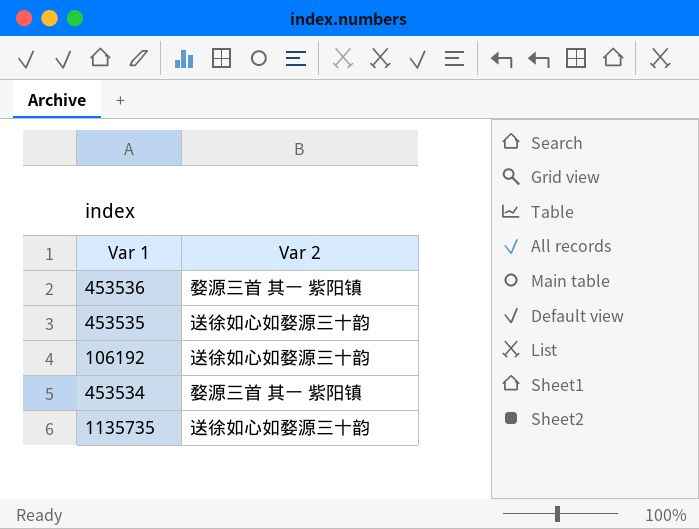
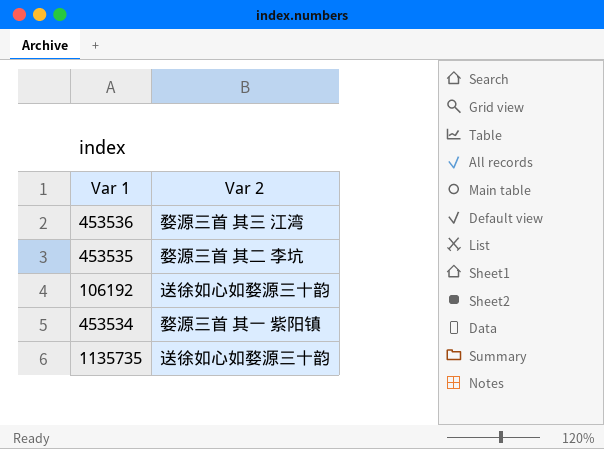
453536 | Var 2: 婺源三首 其一 紫阳镇 -> 婺源三首 其三 江湾
453535 | Var 2: 送徐如心如婺源三十韵 -> 婺源三首 其二 李坑

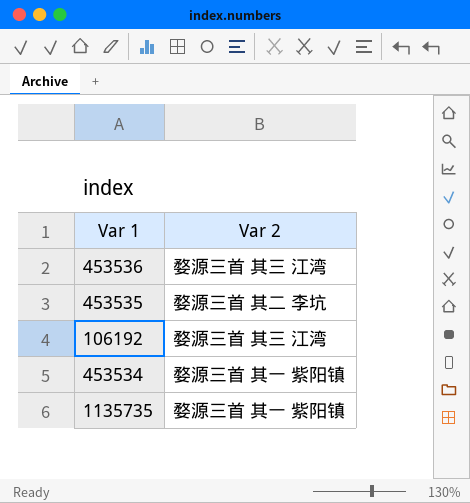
106192 | Var 2: 送徐如心如婺源三十韵 -> 婺源三首 其三 江湾
1135735 | Var 2: 送徐如心如婺源三十韵 -> 婺源三首 其一 紫阳镇

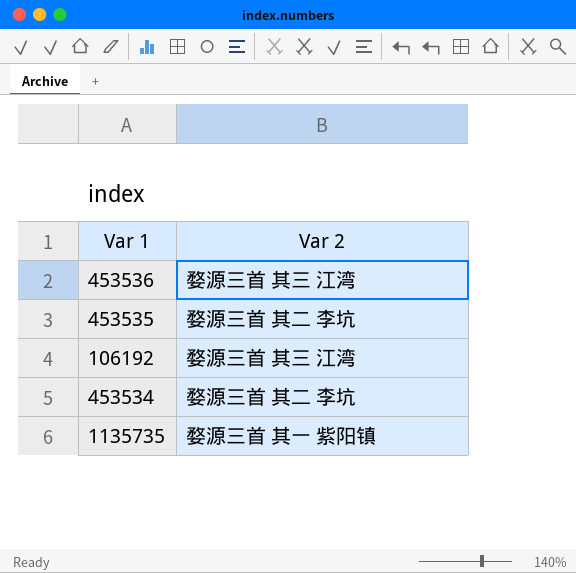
453534 | Var 2: 婺源三首 其一 紫阳镇 -> 婺源三首 其二 李坑

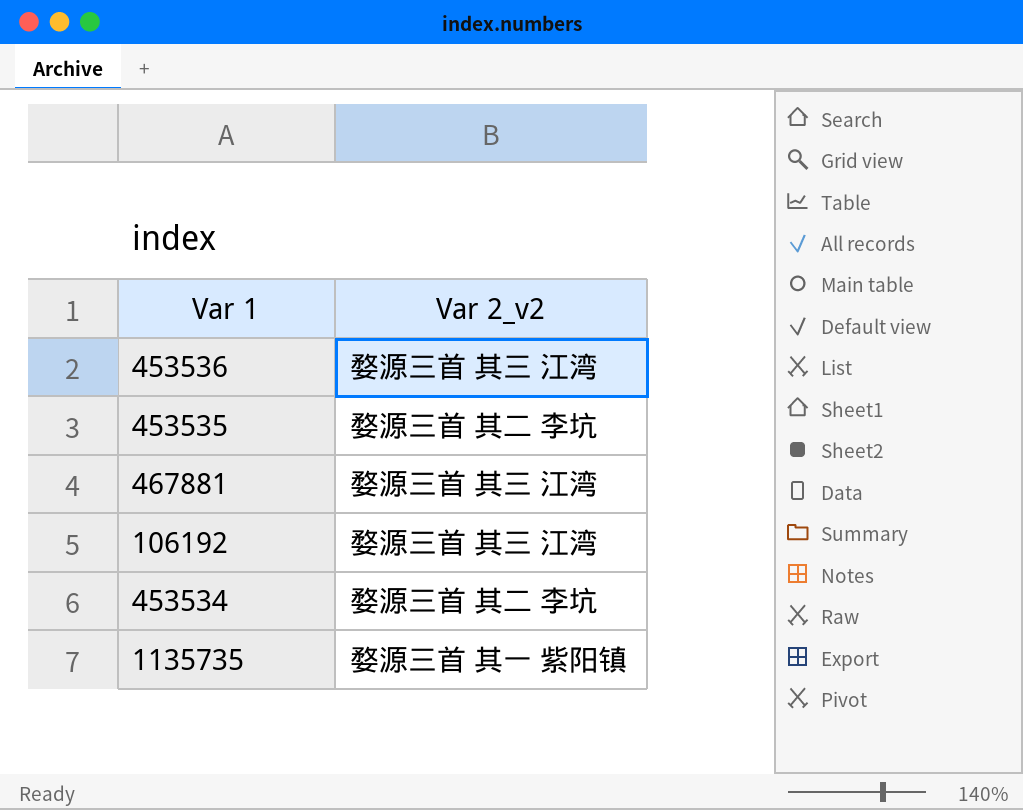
column name: Var 2 -> Var 2_v2
row 467881: none -> 婺源三首 其三 江湾

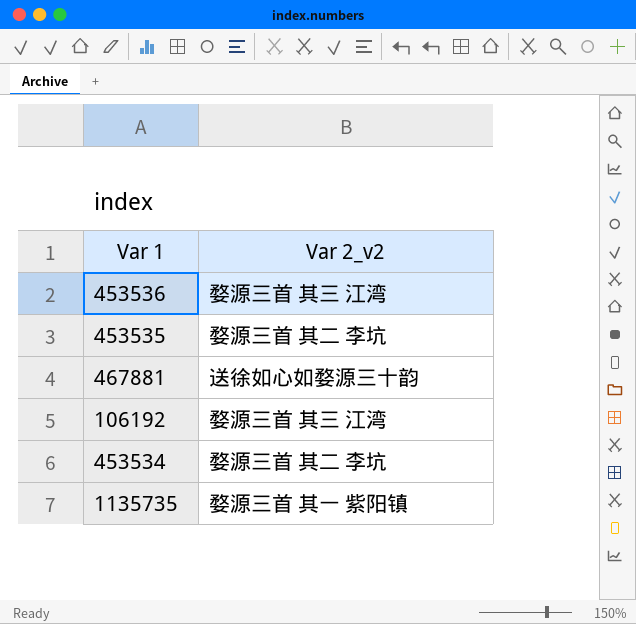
467881 | Var 2_v2: 婺源三首 其三 江湾 -> 送徐如心如婺源三十韵

